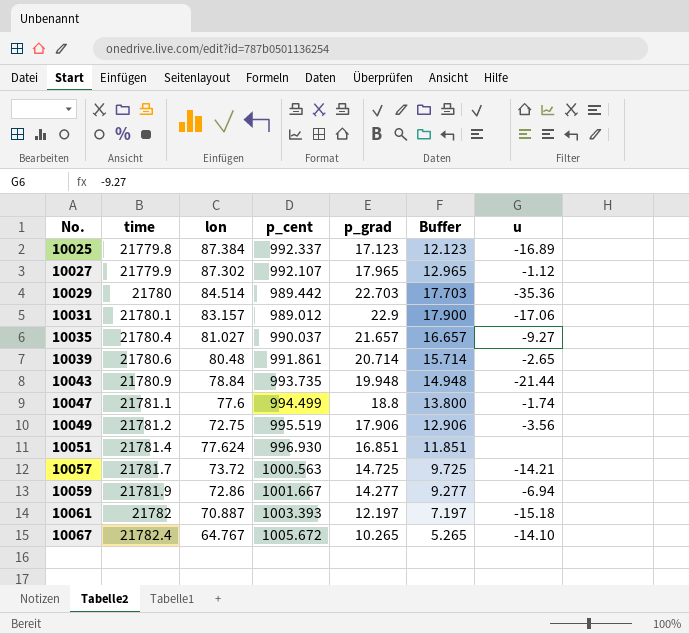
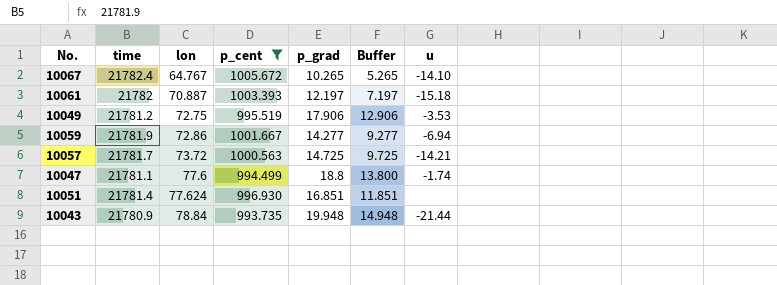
filter: none -> p_cent >= 993.735
row order: No. ascending -> lon ascending
10049 | u: -3.56 -> -3.53

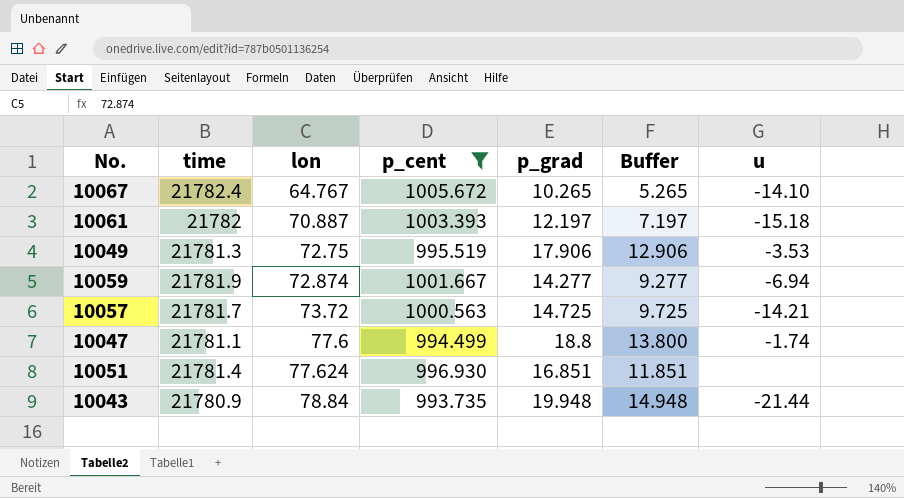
10049 | time: 21781.2 -> 21781.3
10059 | lon: 72.86 -> 72.874

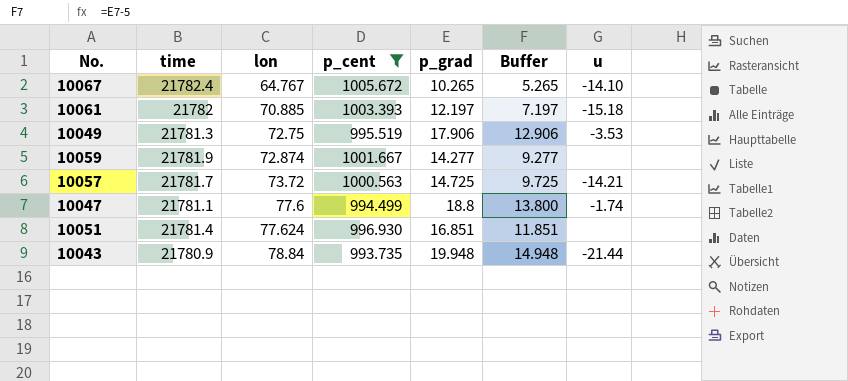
10061 | lon: 70.887 -> 70.885
10059 | u: -6.94 -> none

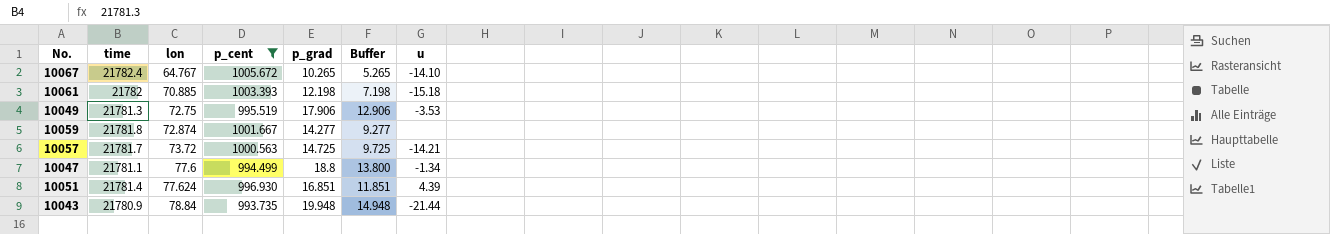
10061 | p_grad: 12.197 -> 12.198
10061 | Buffer: 7.197 -> 7.198
10059 | time: 21781.9 -> 21781.8
10047 | u: -1.74 -> -1.34
10051 | u: none -> 4.39

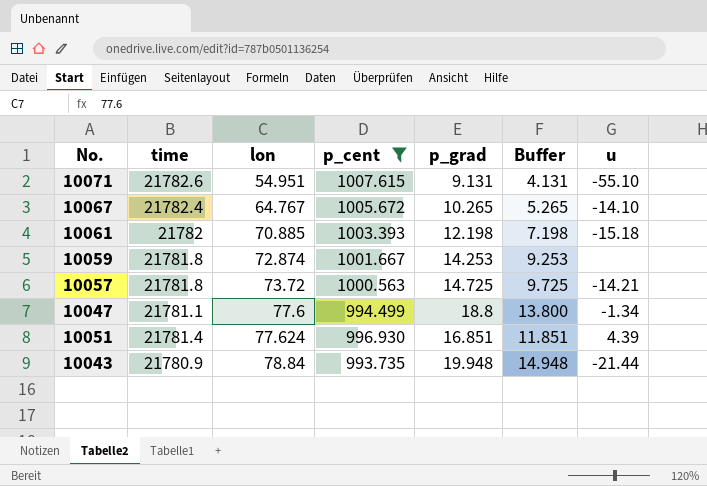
row 10049: 21781.3 | 72.75 | 995.519 | 17.906 | 12.906 | -3.53 -> none
row 10071: none -> 21782.6 | 54.951 | 1007.615 | 9.131 | 4.131 | -55.10
10059 | p_grad: 14.277 -> 14.253
10059 | Buffer: 9.277 -> 9.253
10057 | time: 21781.7 -> 21781.8

